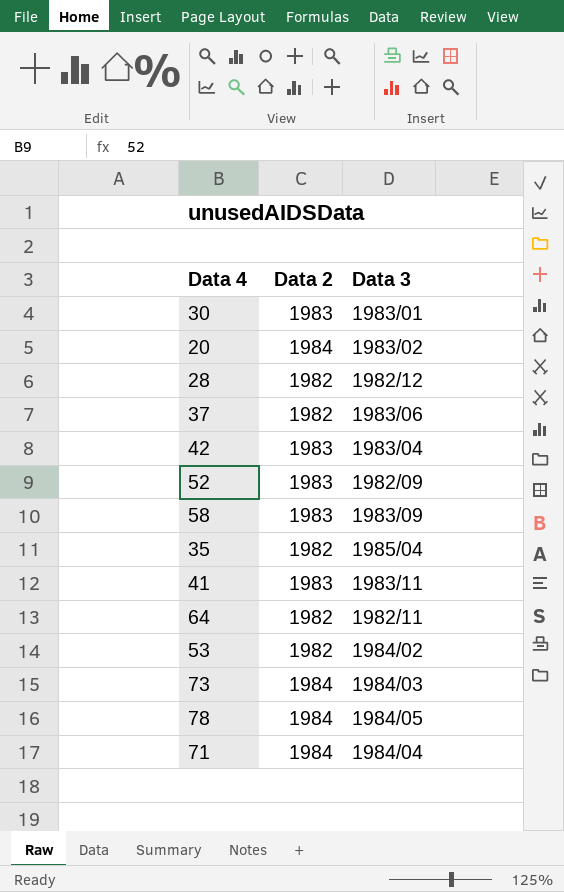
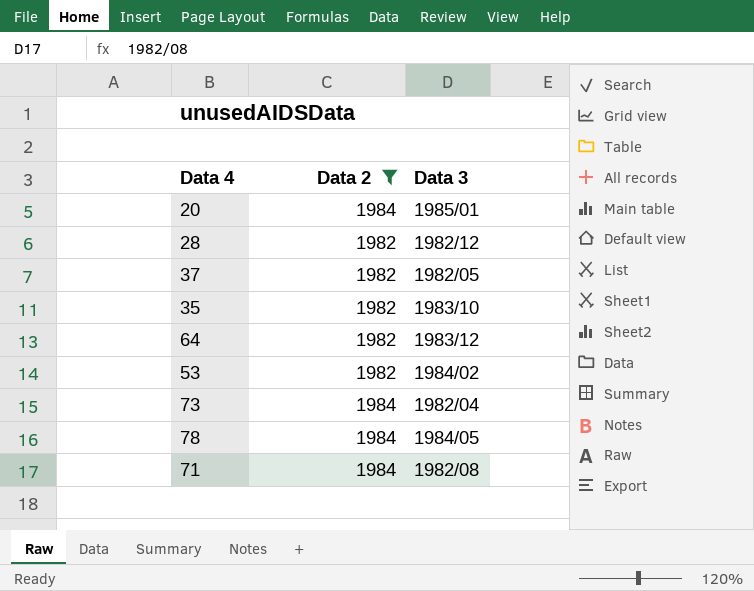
filter: none -> Data 2 != 1983
20 | Data 3: 1983/02 -> 1985/01
37 | Data 3: 1983/06 -> 1982/05
35 | Data 3: 1985/04 -> 1983/10
64 | Data 3: 1982/11 -> 1983/12
73 | Data 3: 1984/03 -> 1982/04
71 | Data 3: 1984/04 -> 1982/08

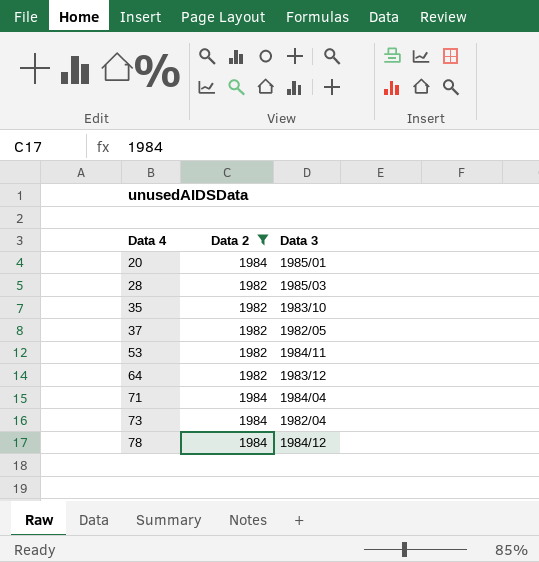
row order: none -> Data 4 ascending
28 | Data 3: 1982/12 -> 1985/03
53 | Data 3: 1984/02 -> 1984/11
71 | Data 3: 1982/08 -> 1984/04
78 | Data 3: 1984/05 -> 1984/12

